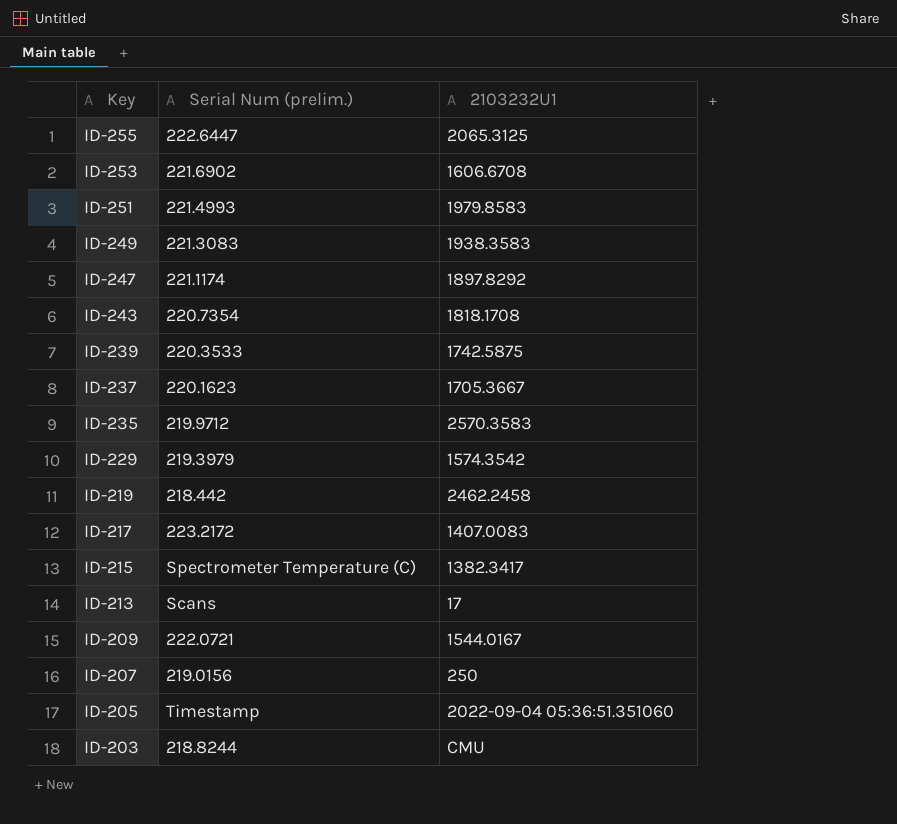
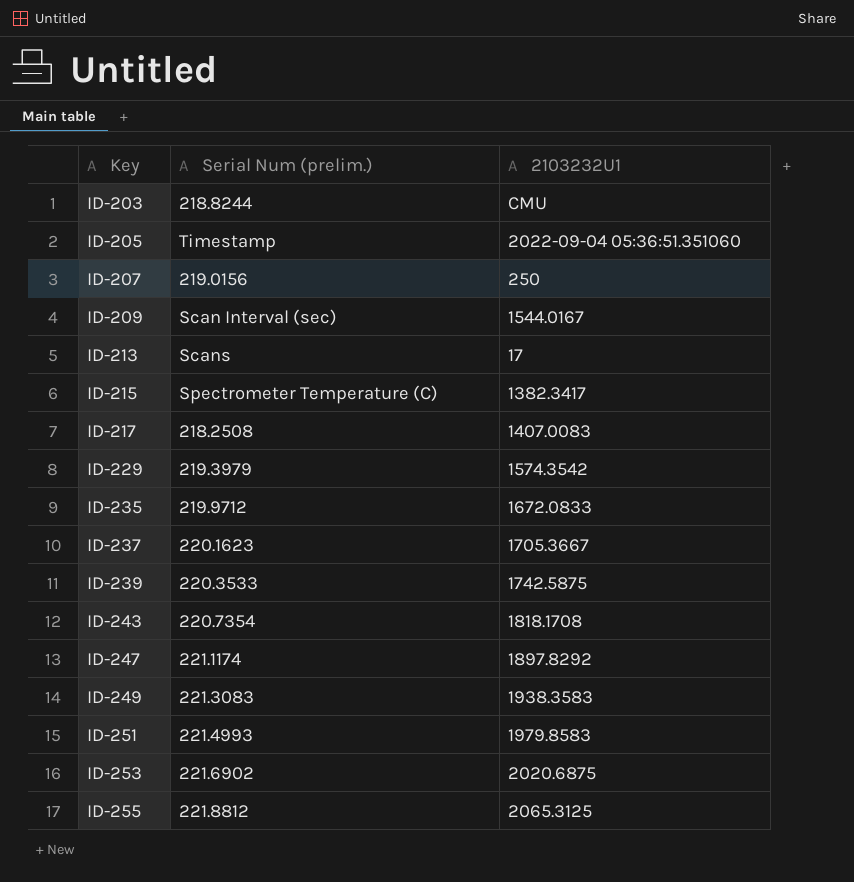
row order: Key descending -> Key ascending
row ID-219: 218.442 | 2462.2458 -> none
ID-209 | Serial Num (prelim.): 222.0721 -> Scan Interval (sec)
ID-217 | Serial Num (prelim.): 223.2172 -> 218.2508
ID-235 | 2103232U1: 2570.3583 -> 1672.0833
ID-253 | 2103232U1: 1606.6708 -> 2020.6875
ID-255 | Serial Num (prelim.): 222.6447 -> 221.8812

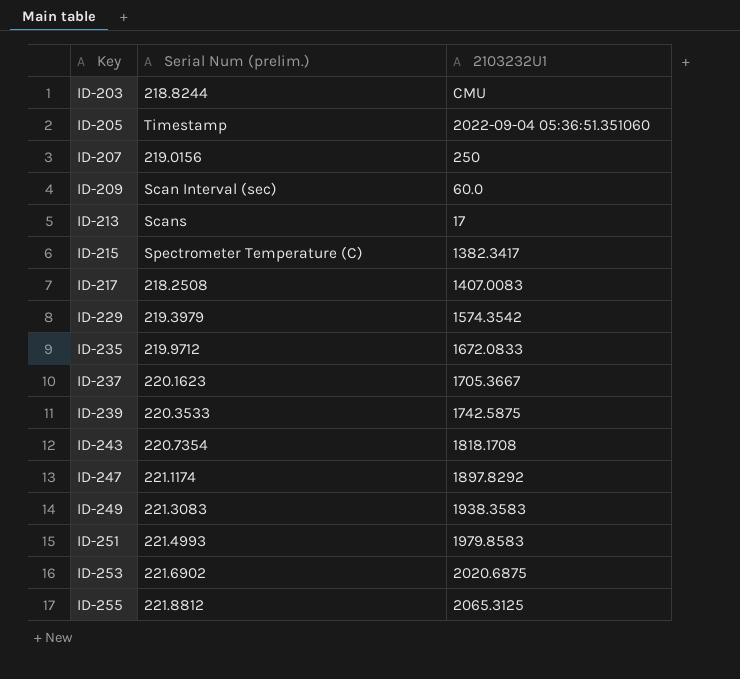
ID-209 | 2103232U1: 1544.0167 -> 60.0

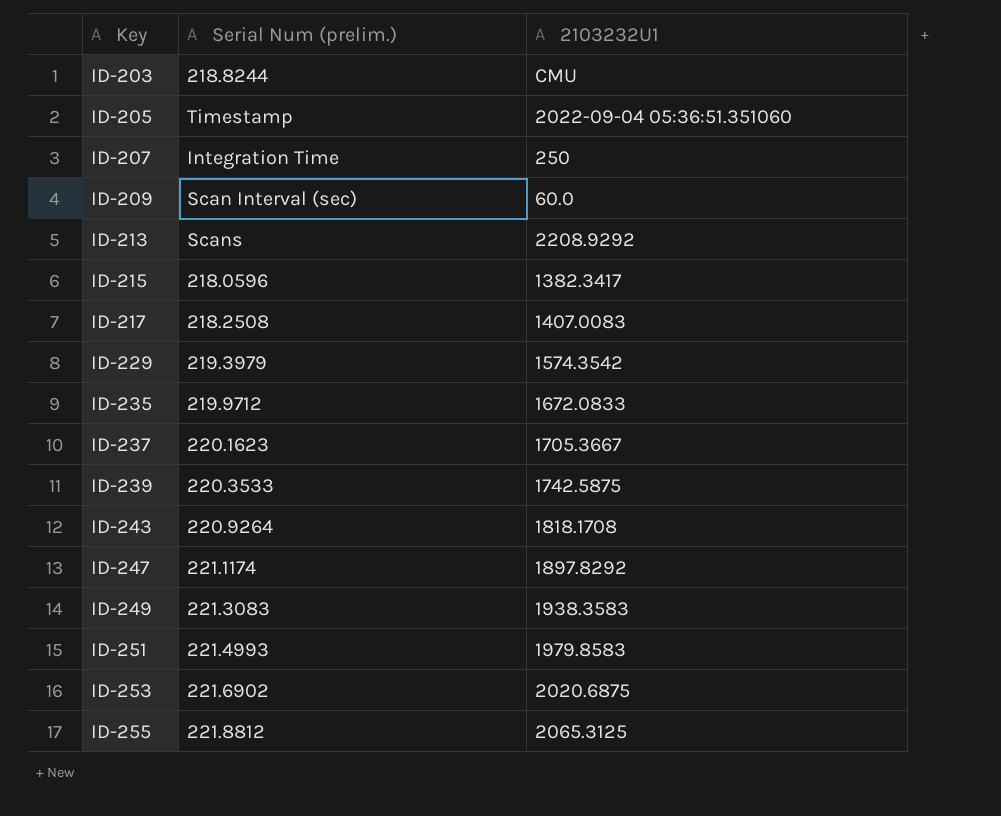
ID-207 | Serial Num (prelim.): 219.0156 -> Integration Time
ID-213 | 2103232U1: 17 -> 2208.9292
ID-215 | Serial Num (prelim.): Spectrometer Temperature (C) -> 218.0596
ID-243 | Serial Num (prelim.): 220.7354 -> 220.9264

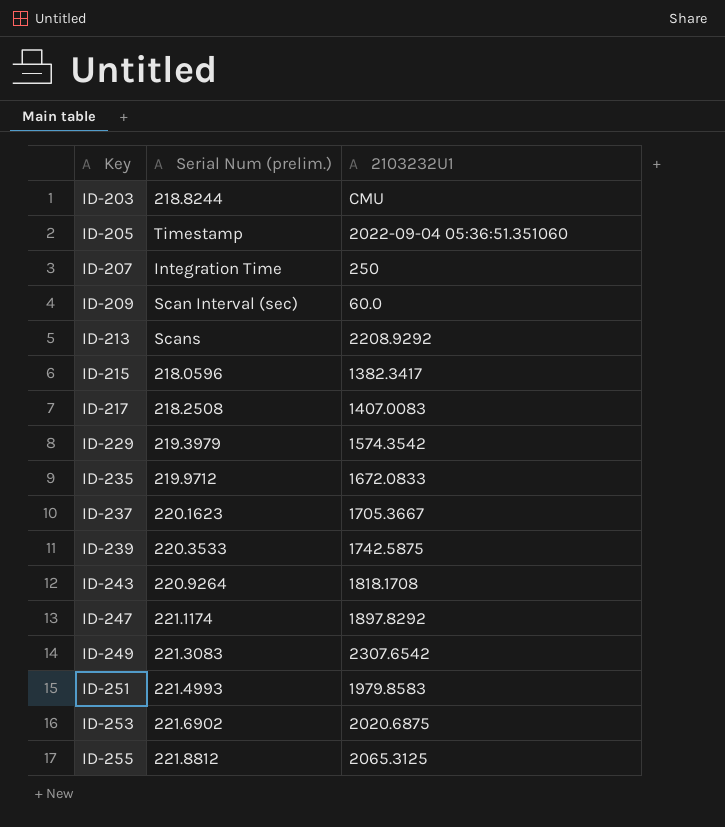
ID-249 | 2103232U1: 1938.3583 -> 2307.6542

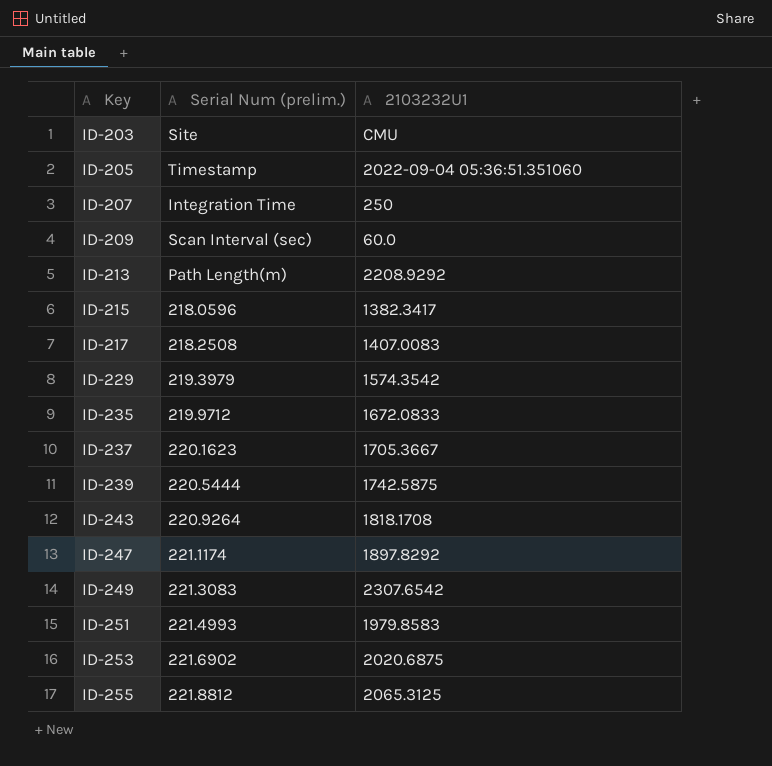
ID-203 | Serial Num (prelim.): 218.8244 -> Site
ID-213 | Serial Num (prelim.): Scans -> Path Length(m)
ID-239 | Serial Num (prelim.): 220.3533 -> 220.5444

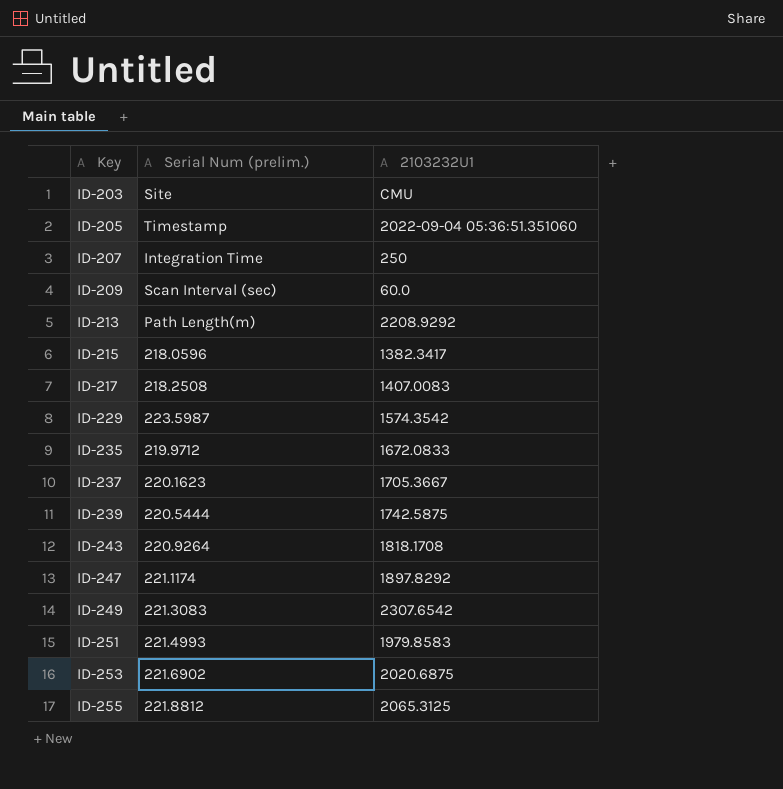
ID-229 | Serial Num (prelim.): 219.3979 -> 223.5987

